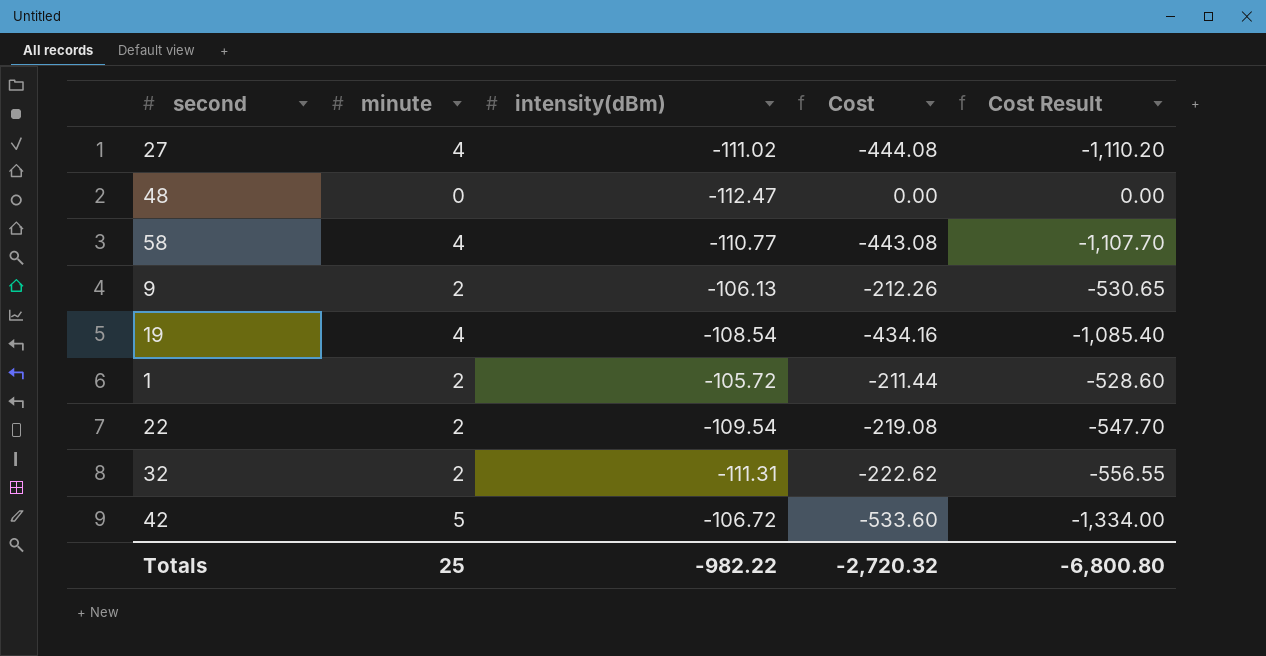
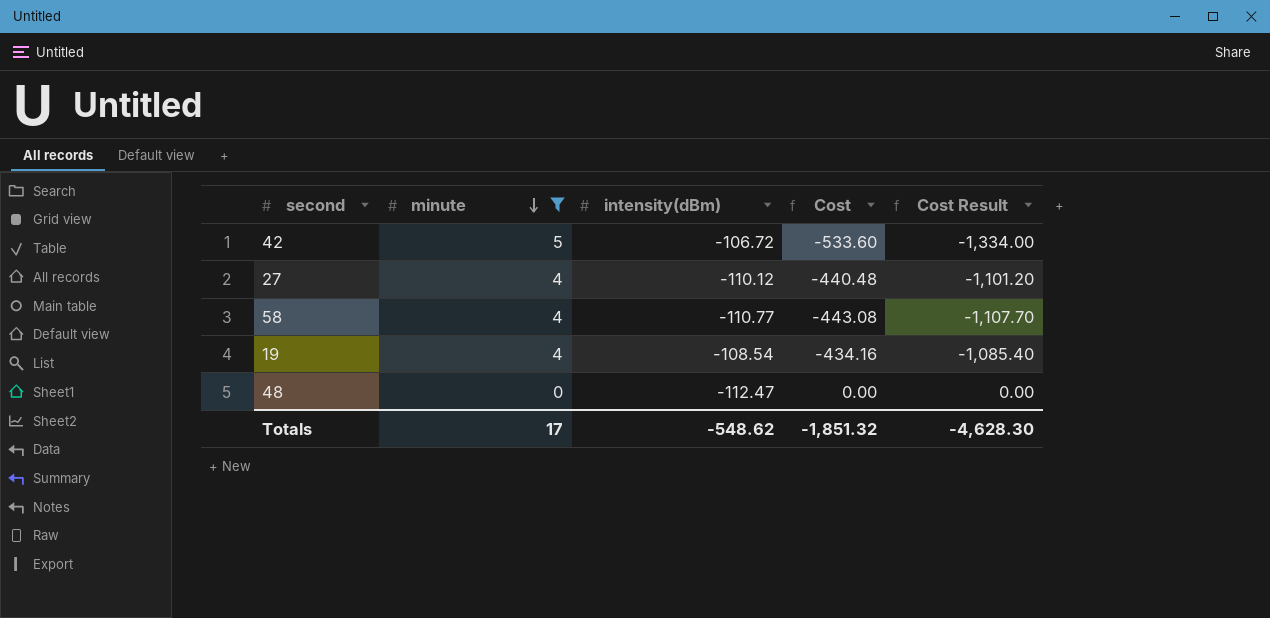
filter: none -> minute != 2
row order: none -> minute descending
27 | intensity(dBm): -111.02 -> -110.12
27 | Cost: -444.08 -> -440.48
27 | Cost Result: -1,110.20 -> -1,101.20
Totals | minute: 25 -> 17
Totals | intensity(dBm): -982.22 -> -548.62
Totals | Cost: -2,720.32 -> -1,851.32
Totals | Cost Result: -6,800.80 -> -4,628.30

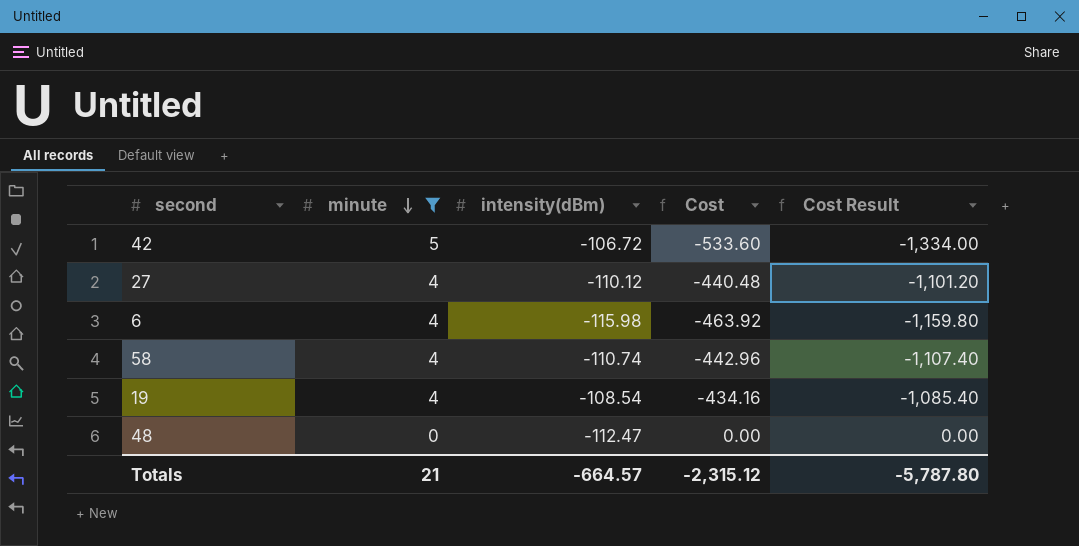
row 6: none -> 4 | -115.98 | -463.92 | -1,159.80
58 | intensity(dBm): -110.77 -> -110.74
58 | Cost: -443.08 -> -442.96
58 | Cost Result: -1,107.70 -> -1,107.40
Totals | minute: 17 -> 21
Totals | intensity(dBm): -548.62 -> -664.57
Totals | Cost: -1,851.32 -> -2,315.12
Totals | Cost Result: -4,628.30 -> -5,787.80

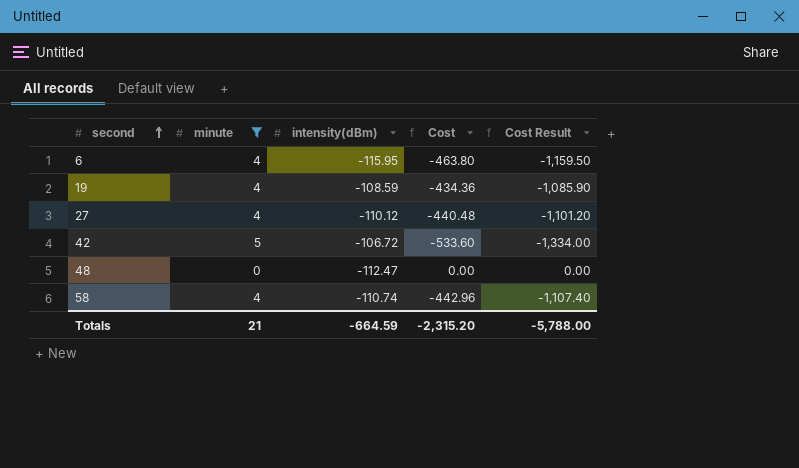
row order: minute descending -> second ascending
6 | intensity(dBm): -115.98 -> -115.95
6 | Cost: -463.92 -> -463.80
6 | Cost Result: -1,159.80 -> -1,159.50
19 | intensity(dBm): -108.54 -> -108.59
19 | Cost: -434.16 -> -434.36
19 | Cost Result: -1,085.40 -> -1,085.90
Totals | intensity(dBm): -664.57 -> -664.59
Totals | Cost: -2,315.12 -> -2,315.20
Totals | Cost Result: -5,787.80 -> -5,788.00

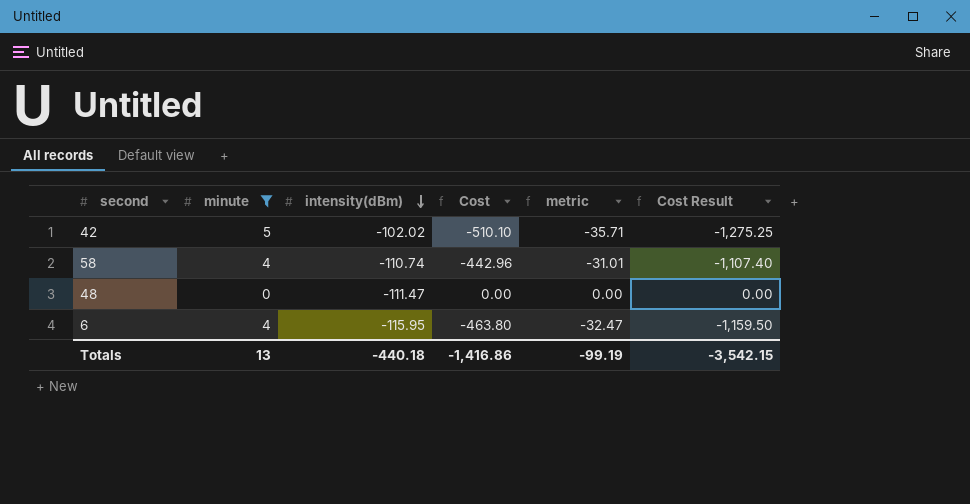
row order: second ascending -> intensity(dBm) descending
column metric | formula: none -> [Cost] * 0.07
row 19: 4 | -108.59 | -434.36 | -1,085.90 -> none
row 27: 4 | -110.12 | -440.48 | -1,101.20 -> none
42 | intensity(dBm): -106.72 -> -102.02
42 | Cost: -533.60 -> -510.10
42 | Cost Result: -1,334.00 -> -1,275.25
48 | intensity(dBm): -112.47 -> -111.47
Totals | minute: 21 -> 13
Totals | intensity(dBm): -664.59 -> -440.18
Totals | Cost: -2,315.20 -> -1,416.86
Totals | Cost Result: -5,788.00 -> -3,542.15

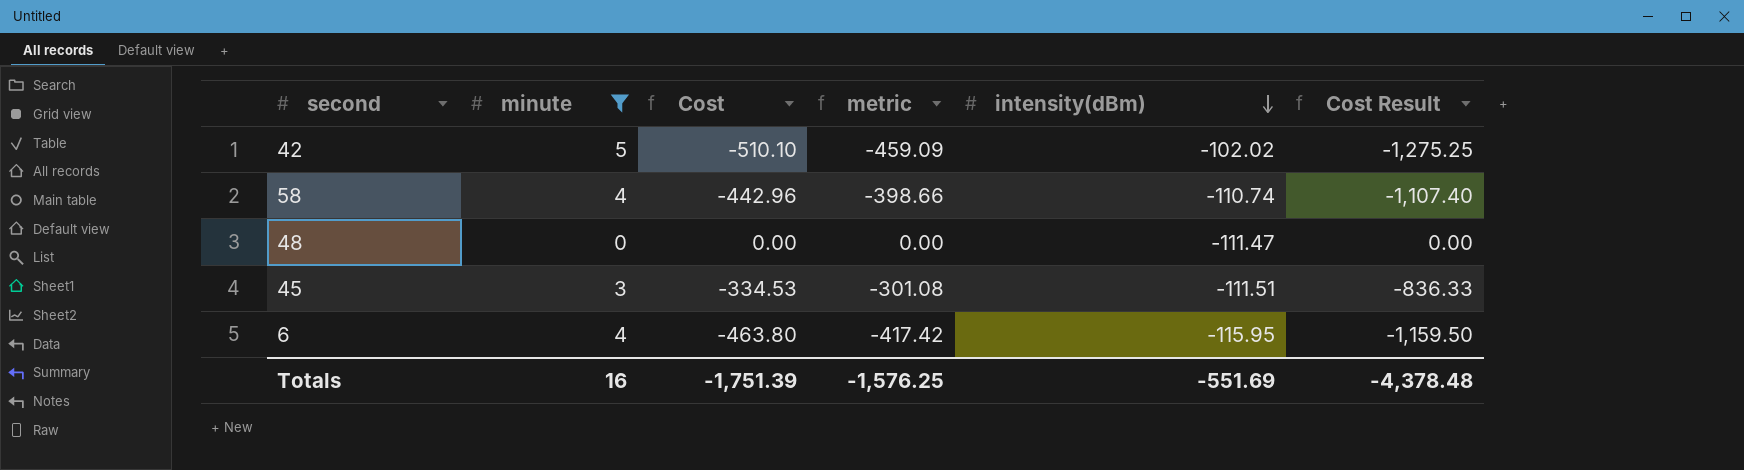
column metric | formula: [Cost] * 0.07 -> [Cost] * 0.9
column intensity(dBm) | position: 3 -> 5
row 45: none -> 3 | -334.53 | -301.08 | -111.51 | -836.33
Totals | minute: 13 -> 16
Totals | Cost: -1,416.86 -> -1,751.39
Totals | metric: -99.19 -> -1,576.25
Totals | intensity(dBm): -440.18 -> -551.69
Totals | Cost Result: -3,542.15 -> -4,378.48

